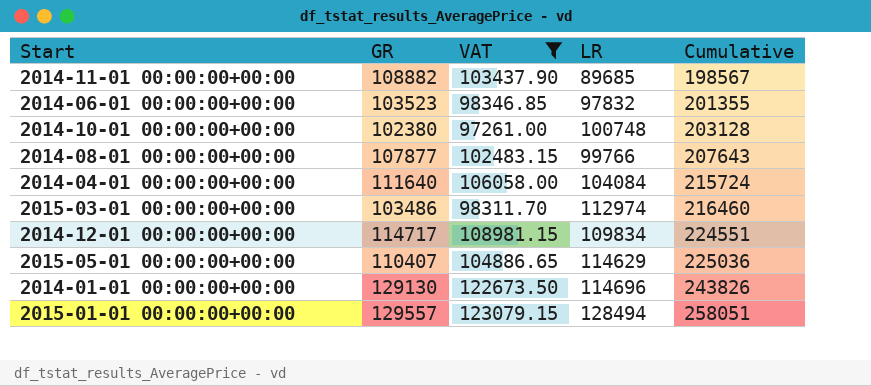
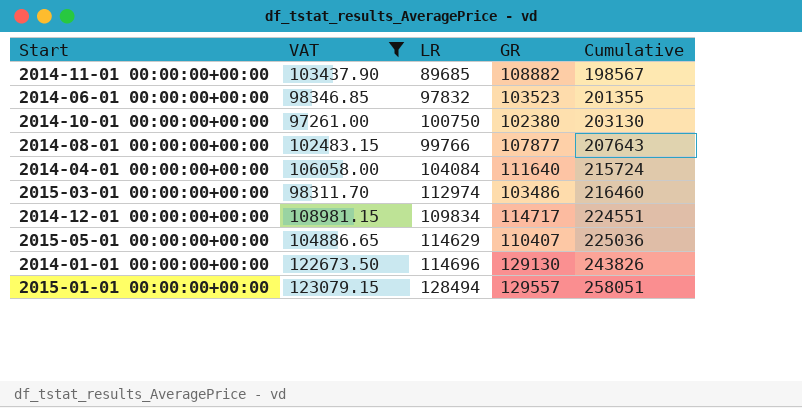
column GR | position: 2 -> 4
2014-10-01 00:00:00+00:00 | LR: 100748 -> 100750
2014-10-01 00:00:00+00:00 | Cumulative: 203128 -> 203130

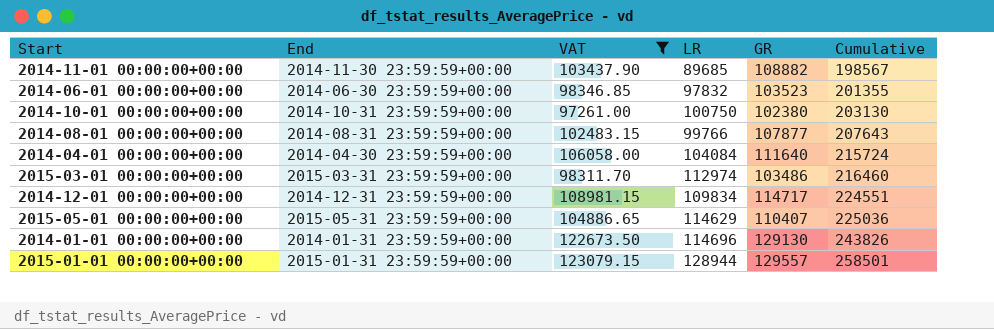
column End | position: none -> 2
2015-01-01 00:00:00+00:00 | LR: 128494 -> 128944
2015-01-01 00:00:00+00:00 | Cumulative: 258051 -> 258501

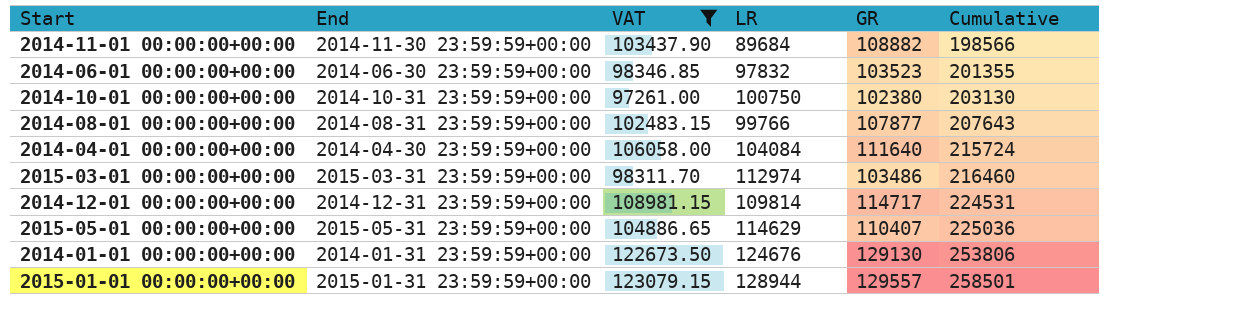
2014-11-01 00:00:00+00:00 | LR: 89685 -> 89684
2014-11-01 00:00:00+00:00 | Cumulative: 198567 -> 198566
2014-12-01 00:00:00+00:00 | LR: 109834 -> 109814
2014-12-01 00:00:00+00:00 | Cumulative: 224551 -> 224531
2014-01-01 00:00:00+00:00 | LR: 114696 -> 124676
2014-01-01 00:00:00+00:00 | Cumulative: 243826 -> 253806

